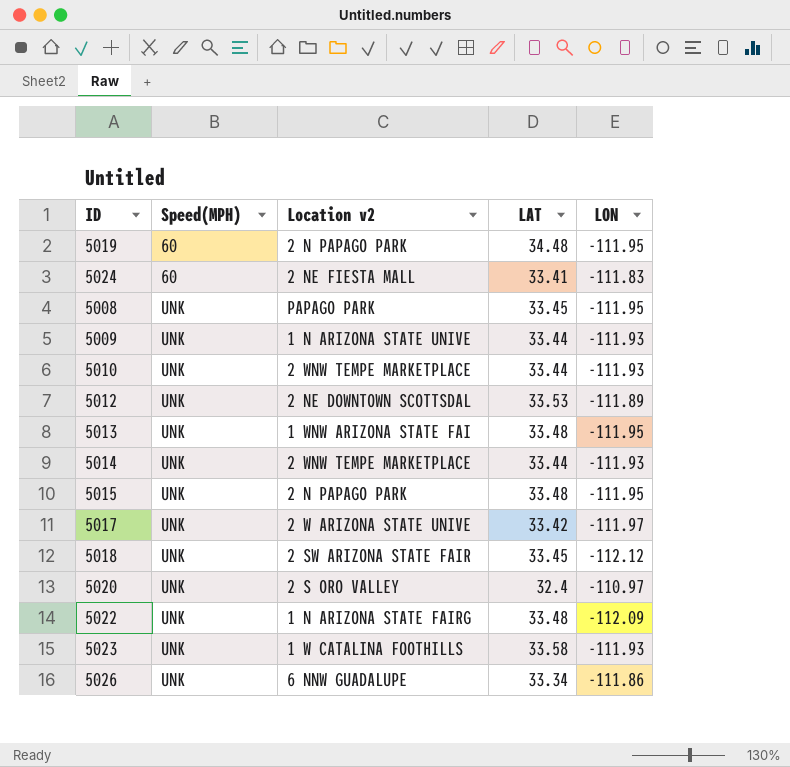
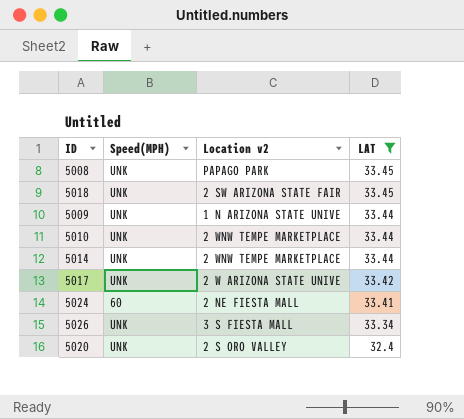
filter: none -> LAT <= 33.45
row order: Speed(MPH) ascending -> LAT descending
column LON | position: 5 -> none
5026 | Location v2: 6 NNW GUADALUPE -> 3 S FIESTA MALL

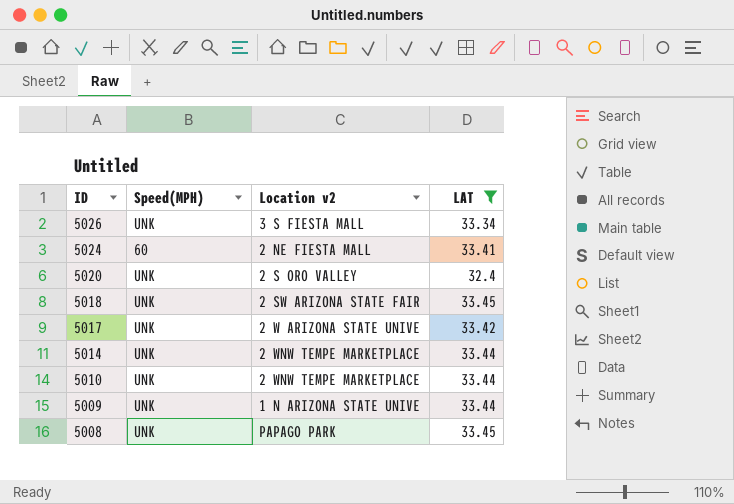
row order: LAT descending -> ID descending

